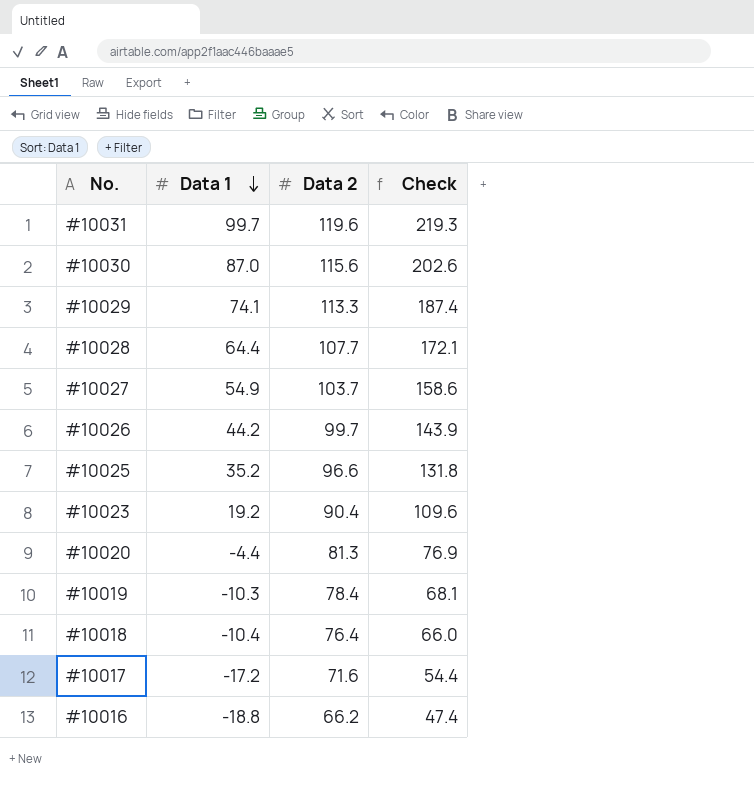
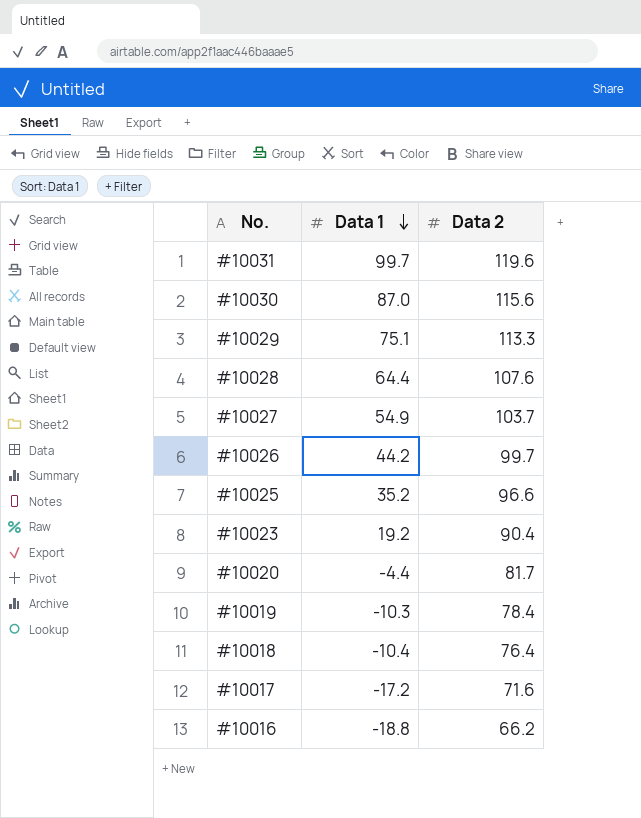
column Check | formula: [Data 1] + [Data 2] -> none
#10029 | Data 1: 74.1 -> 75.1
#10028 | Data 2: 107.7 -> 107.6
#10020 | Data 2: 81.3 -> 81.7

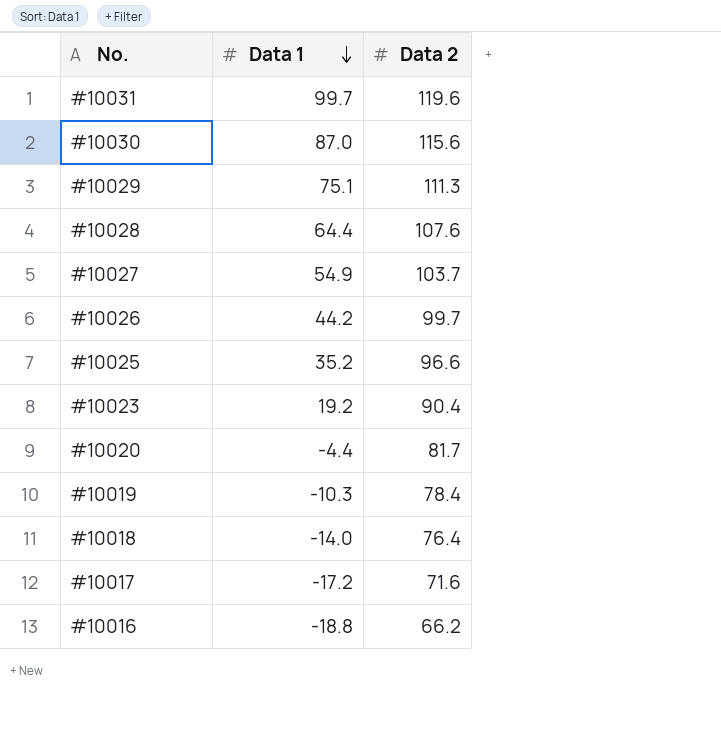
#10029 | Data 2: 113.3 -> 111.3
#10018 | Data 1: -10.4 -> -14.0

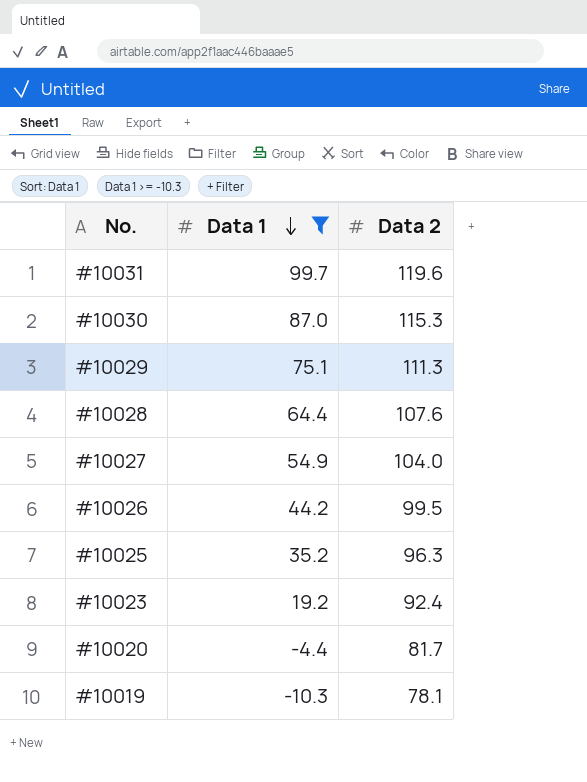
filter: none -> Data 1 >= -10.3
#10030 | Data 2: 115.6 -> 115.3
#10027 | Data 2: 103.7 -> 104.0
#10026 | Data 2: 99.7 -> 99.5
#10025 | Data 2: 96.6 -> 96.3
#10023 | Data 2: 90.4 -> 92.4
#10019 | Data 2: 78.4 -> 78.1

